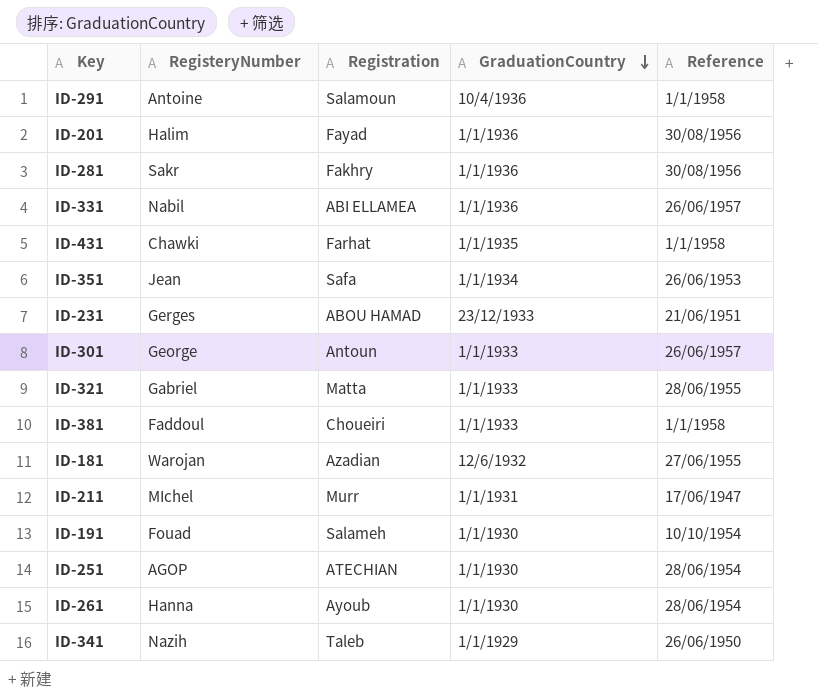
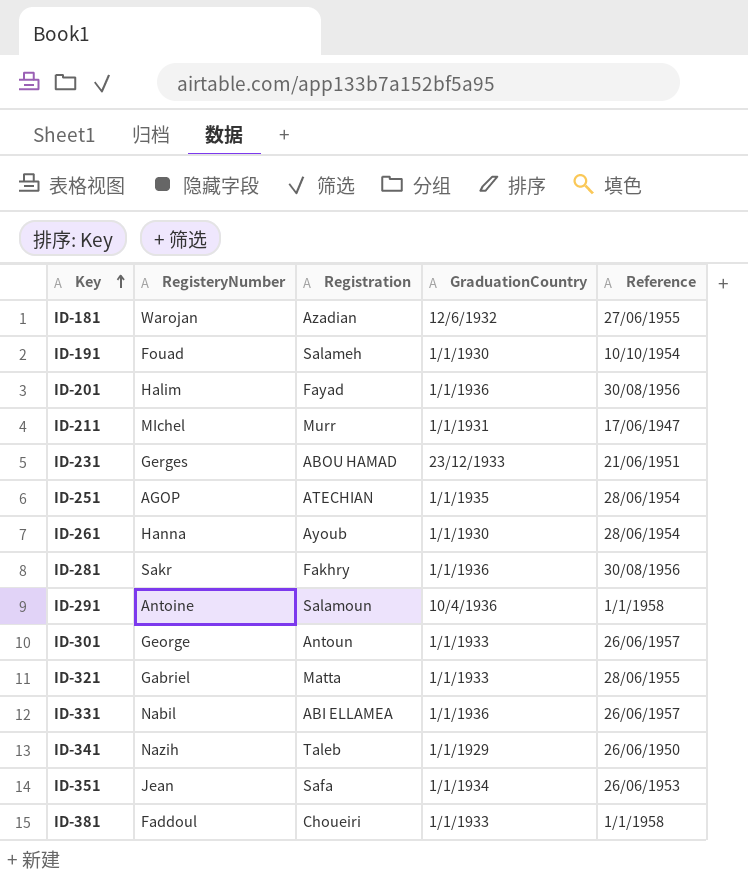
row order: GraduationCountry descending -> Key ascending
row ID-431: Chawki | Farhat | 1/1/1935 | 1/1/1958 -> none
ID-251 | GraduationCountry: 1/1/1930 -> 1/1/1935

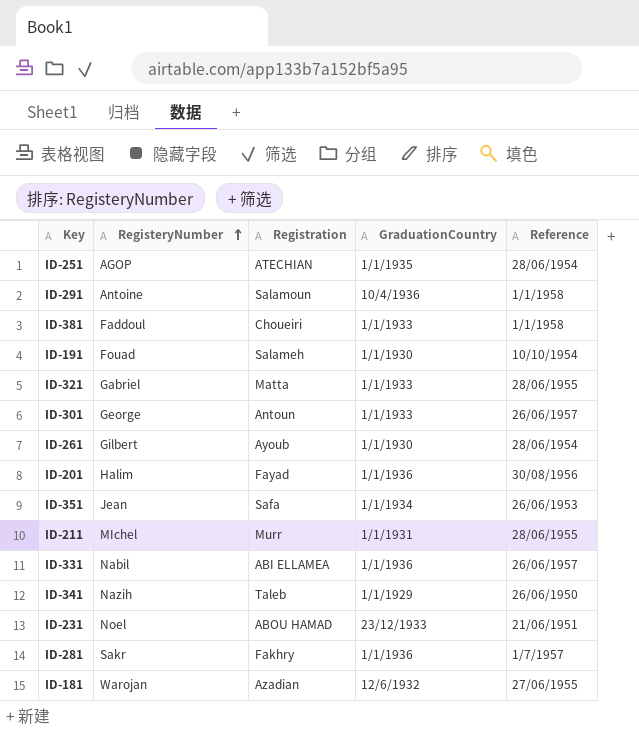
row order: Key ascending -> RegisteryNumber ascending
ID-261 | RegisteryNumber: Hanna -> Gilbert
ID-211 | Reference: 17/06/1947 -> 28/06/1955
ID-231 | RegisteryNumber: Gerges -> Noel
ID-281 | Reference: 30/08/1956 -> 1/7/1957

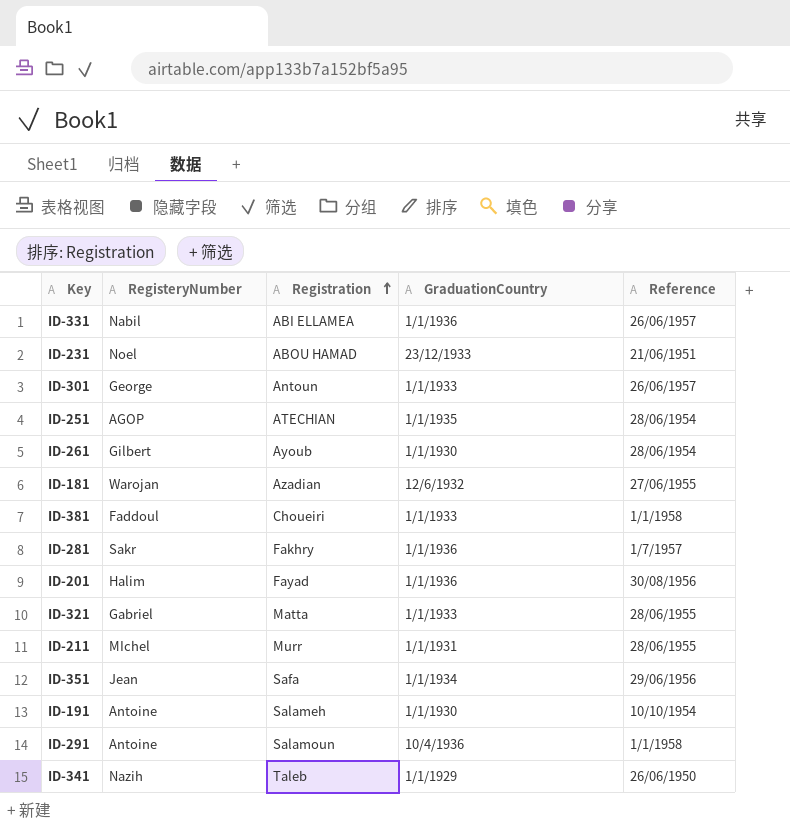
row order: RegisteryNumber ascending -> Registration ascending
ID-351 | Reference: 26/06/1953 -> 29/06/1956
ID-191 | RegisteryNumber: Fouad -> Antoine

